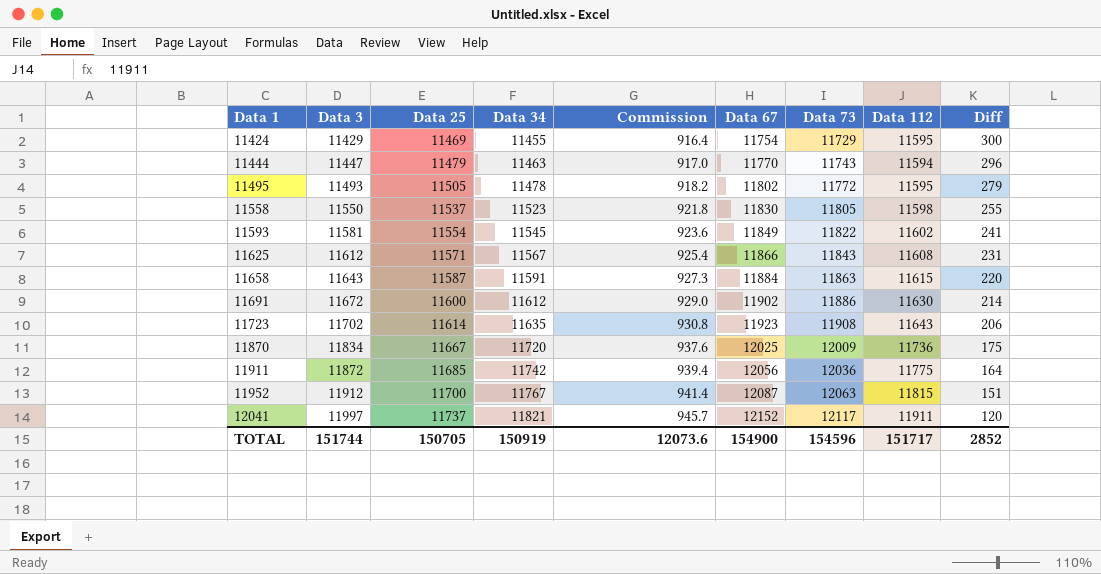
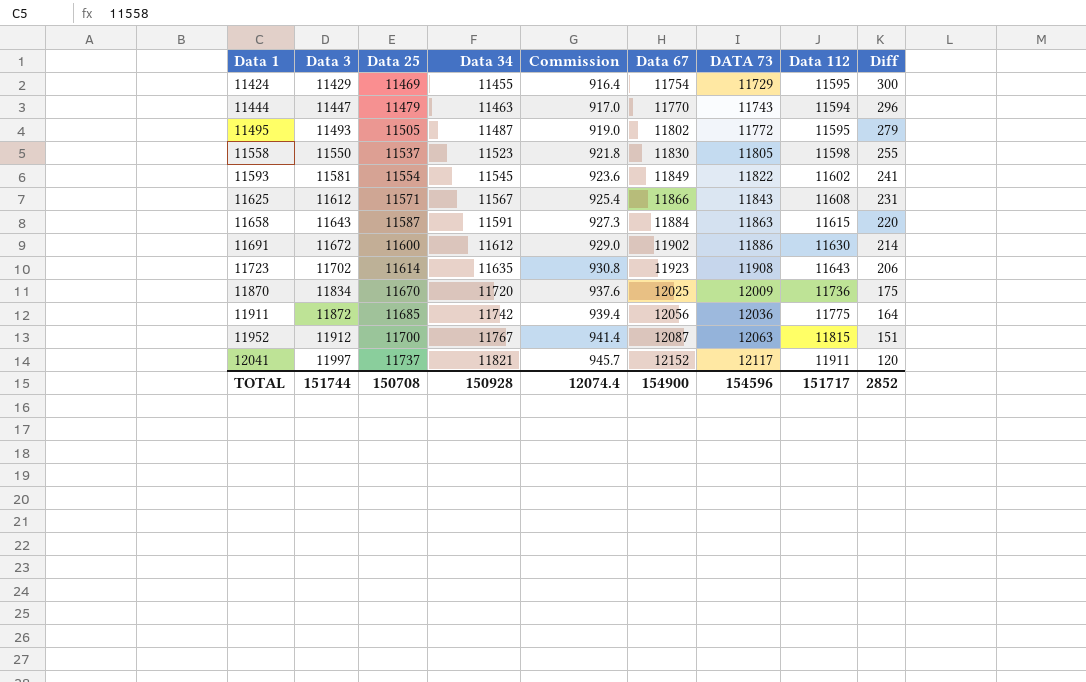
column name: Data 73 -> DATA 73
11495 | Data 34: 11478 -> 11487
11495 | Commission: 918.2 -> 919.0
11870 | Data 25: 11667 -> 11670
TOTAL | Data 25: 150705 -> 150708
TOTAL | Data 34: 150919 -> 150928
TOTAL | Commission: 12073.6 -> 12074.4

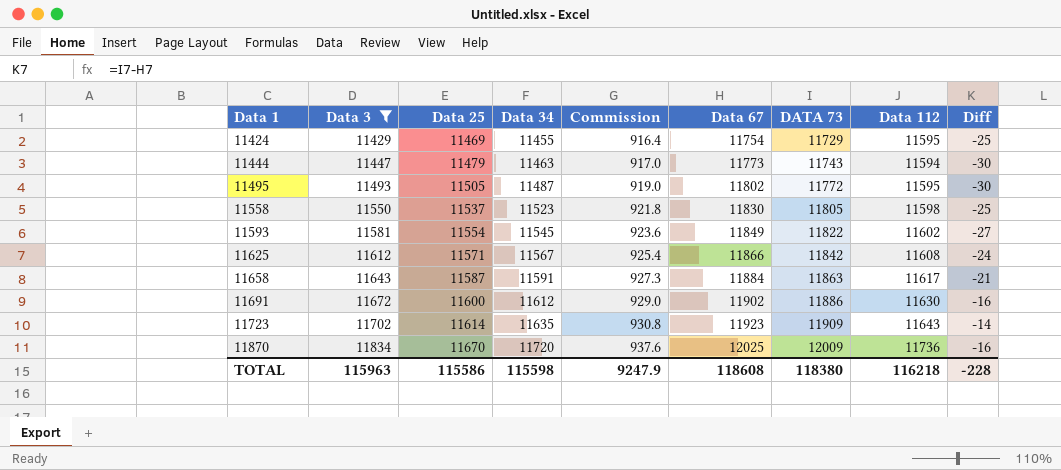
filter: none -> Data 3 <= 11834
column Diff | formula: [DATA 73] - [Data 3] -> [DATA 73] - [Data 67]
11444 | Data 67: 11770 -> 11773
11625 | DATA 73: 11843 -> 11842
11658 | Data 112: 11615 -> 11617
11723 | DATA 73: 11908 -> 11909
TOTAL | Data 3: 151744 -> 115963
TOTAL | Data 25: 150708 -> 115586
TOTAL | Data 34: 150928 -> 115598
TOTAL | Commission: 12074.4 -> 9247.9
TOTAL | Data 67: 154900 -> 118608
TOTAL | DATA 73: 154596 -> 118380
TOTAL | Data 112: 151717 -> 116218
TOTAL | Diff: 2852 -> -228

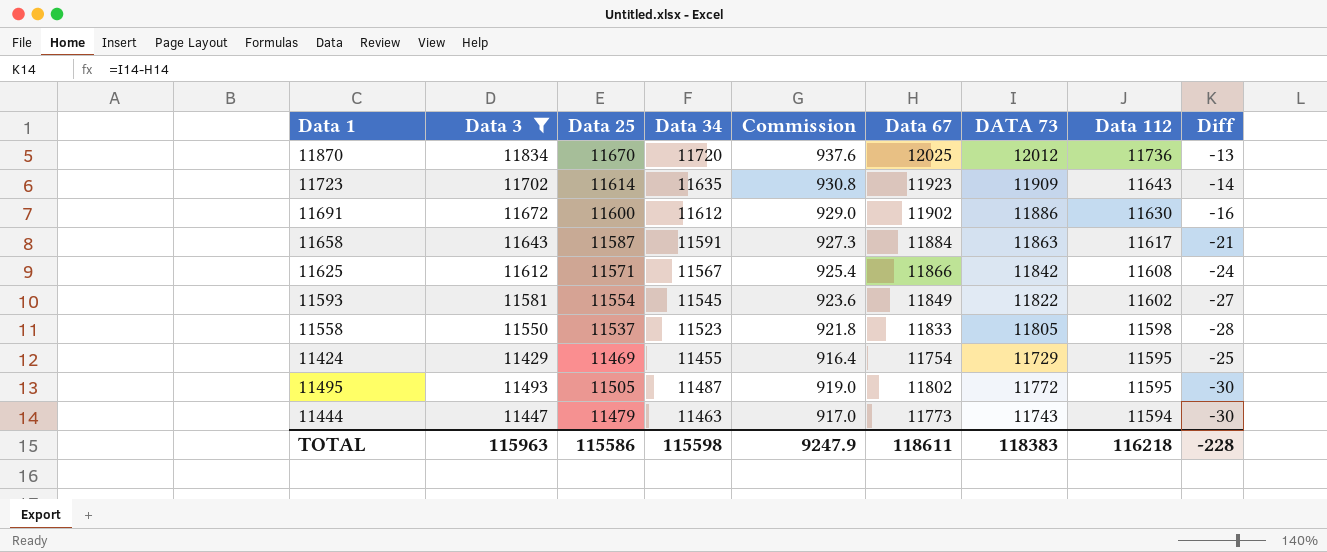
row order: Data 1 ascending -> Data 112 descending
11870 | DATA 73: 12009 -> 12012
11870 | Diff: -16 -> -13
11558 | Data 67: 11830 -> 11833
11558 | Diff: -25 -> -28
TOTAL | Data 67: 118608 -> 118611
TOTAL | DATA 73: 118380 -> 118383

